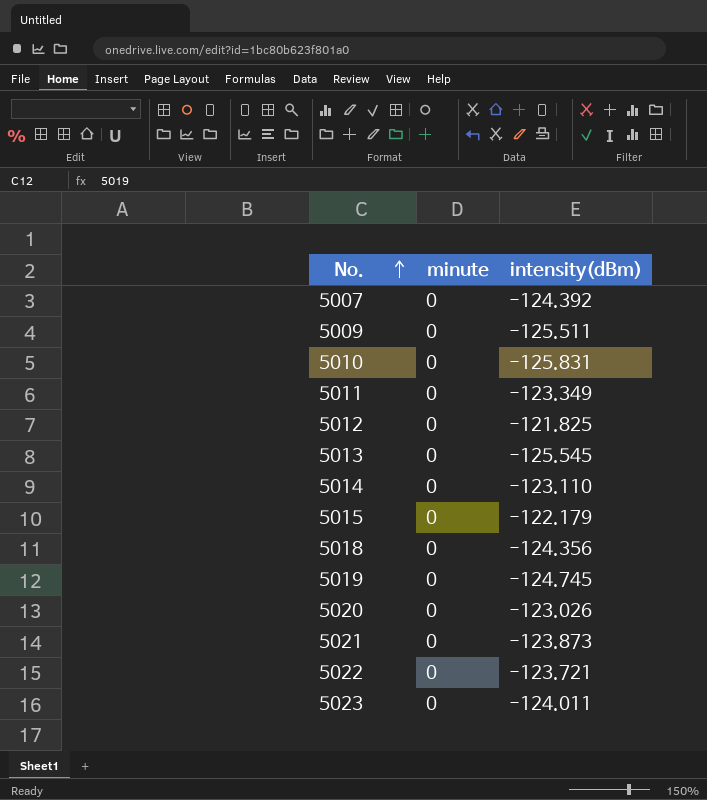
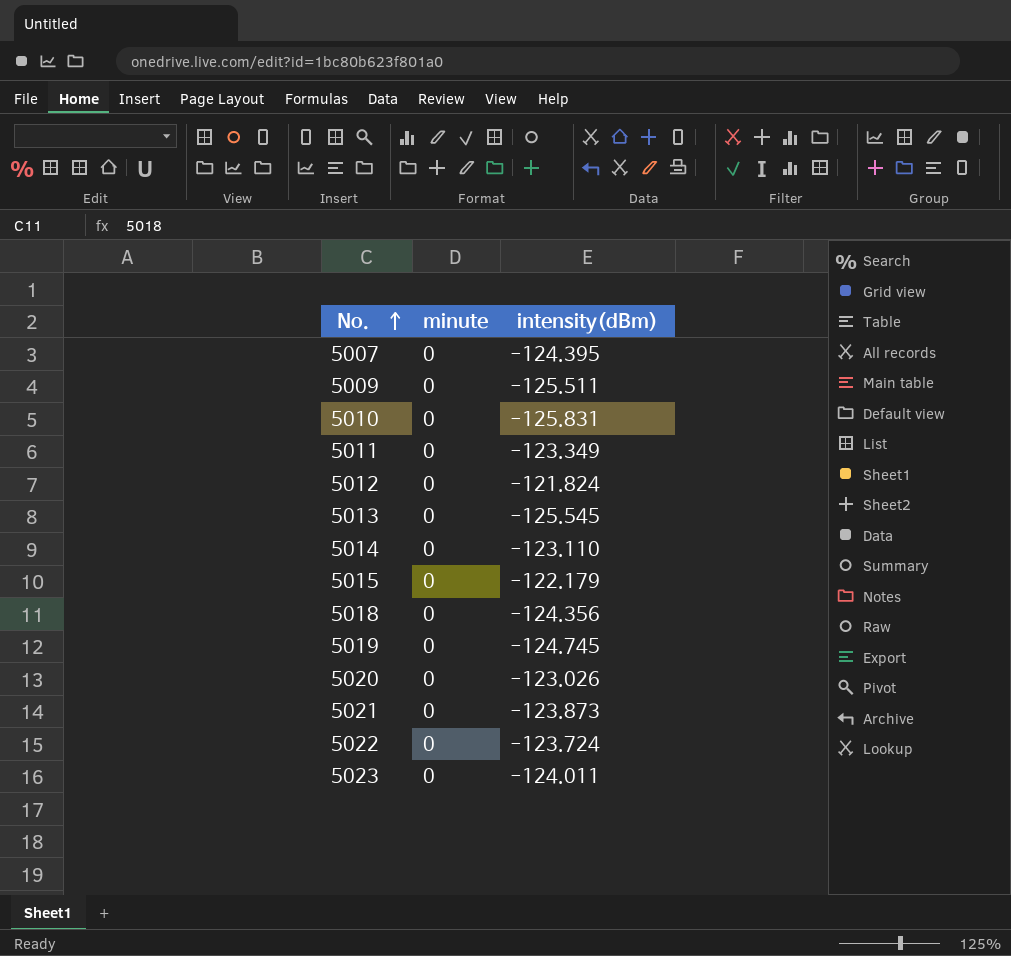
5007 | intensity(dBm): -124.392 -> -124.395
5012 | intensity(dBm): -121.825 -> -121.824
5022 | intensity(dBm): -123.721 -> -123.724

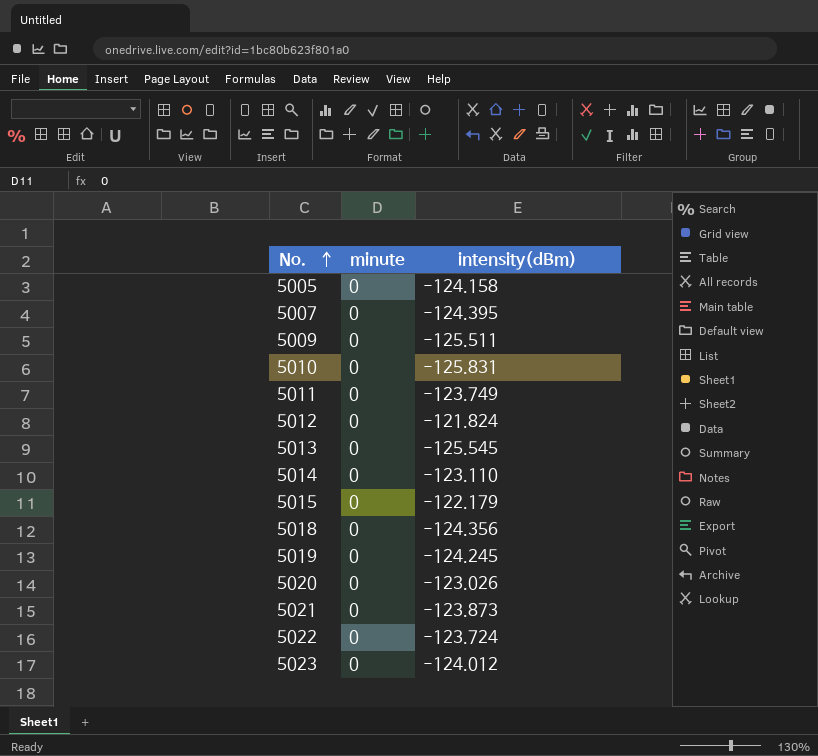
row 5005: none -> 0 | -124.158
5011 | intensity(dBm): -123.349 -> -123.749
5019 | intensity(dBm): -124.745 -> -124.245
5023 | intensity(dBm): -124.011 -> -124.012

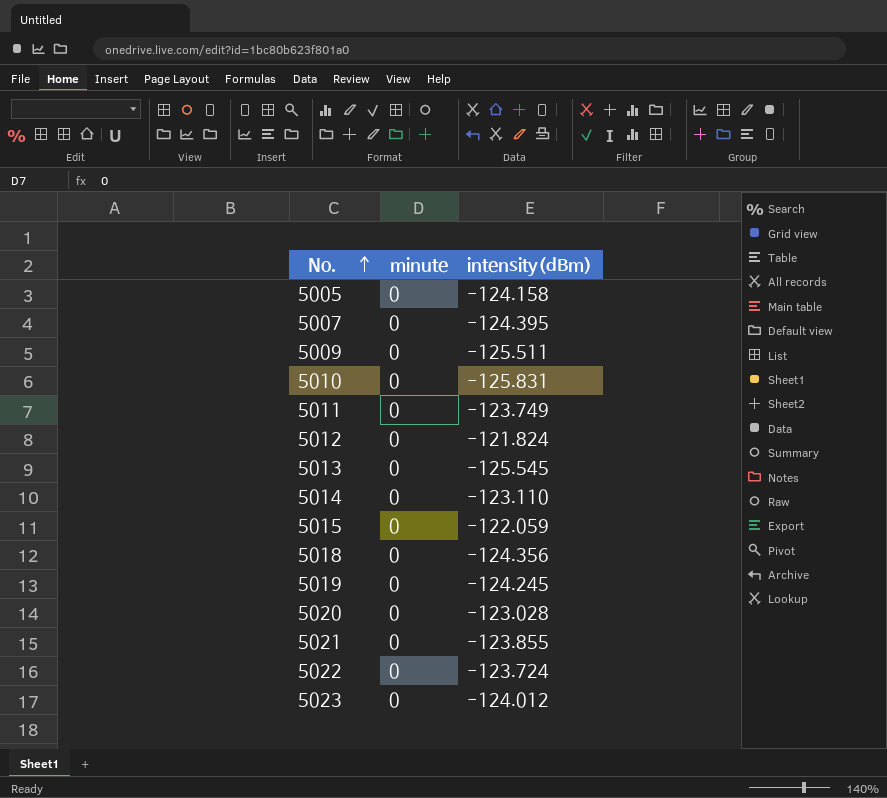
5015 | intensity(dBm): -122.179 -> -122.059
5020 | intensity(dBm): -123.026 -> -123.028
5021 | intensity(dBm): -123.873 -> -123.855

